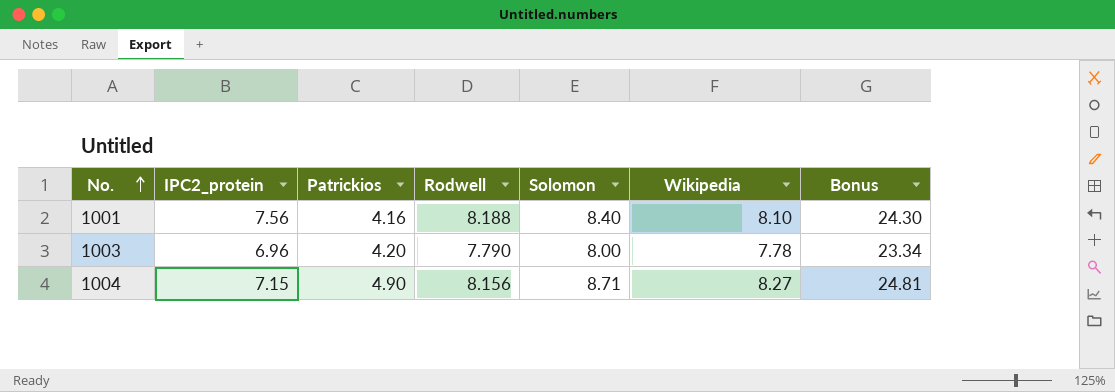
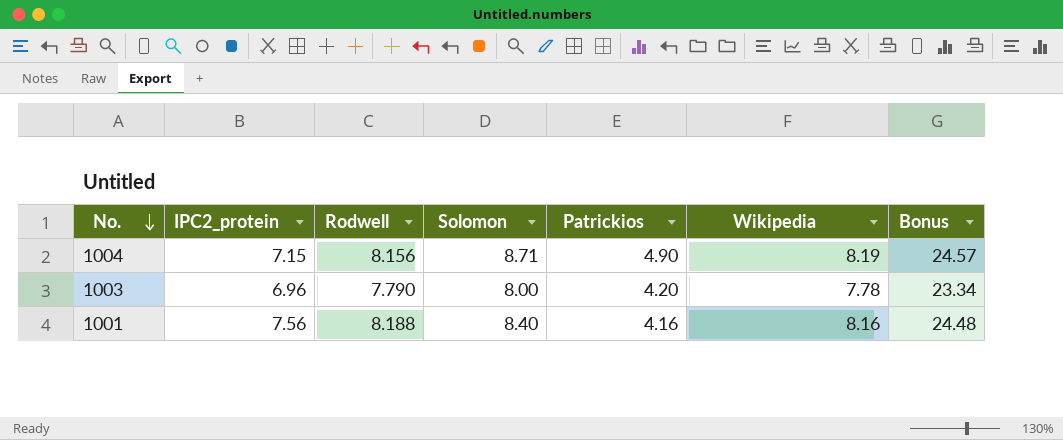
row order: No. ascending -> No. descending
column Patrickios | position: 3 -> 5
1004 | Wikipedia: 8.27 -> 8.19
1004 | Bonus: 24.81 -> 24.57
1001 | Wikipedia: 8.10 -> 8.16
1001 | Bonus: 24.30 -> 24.48

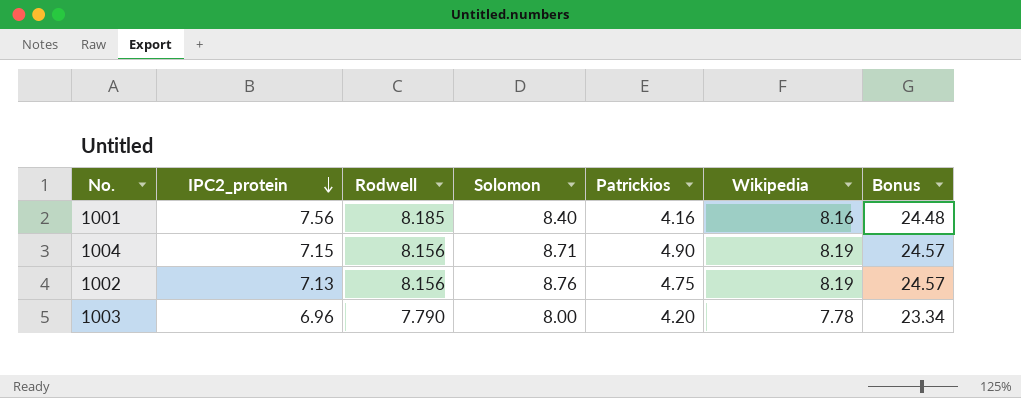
row order: No. descending -> IPC2_protein descending
1001 | Rodwell: 8.188 -> 8.185
row 1002: none -> 7.13 | 8.156 | 8.76 | 4.75 | 8.19 | 24.57

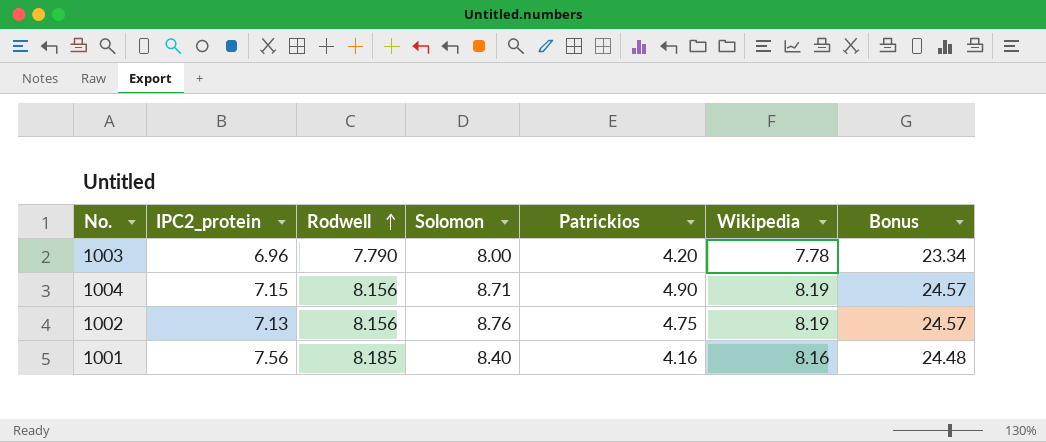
row order: IPC2_protein descending -> Rodwell ascending

